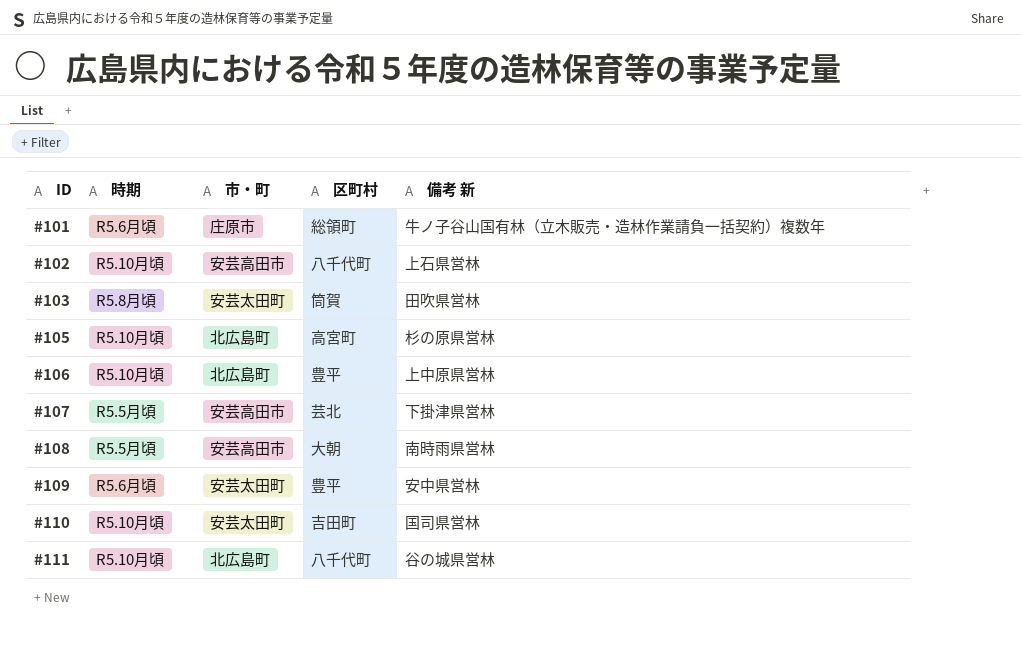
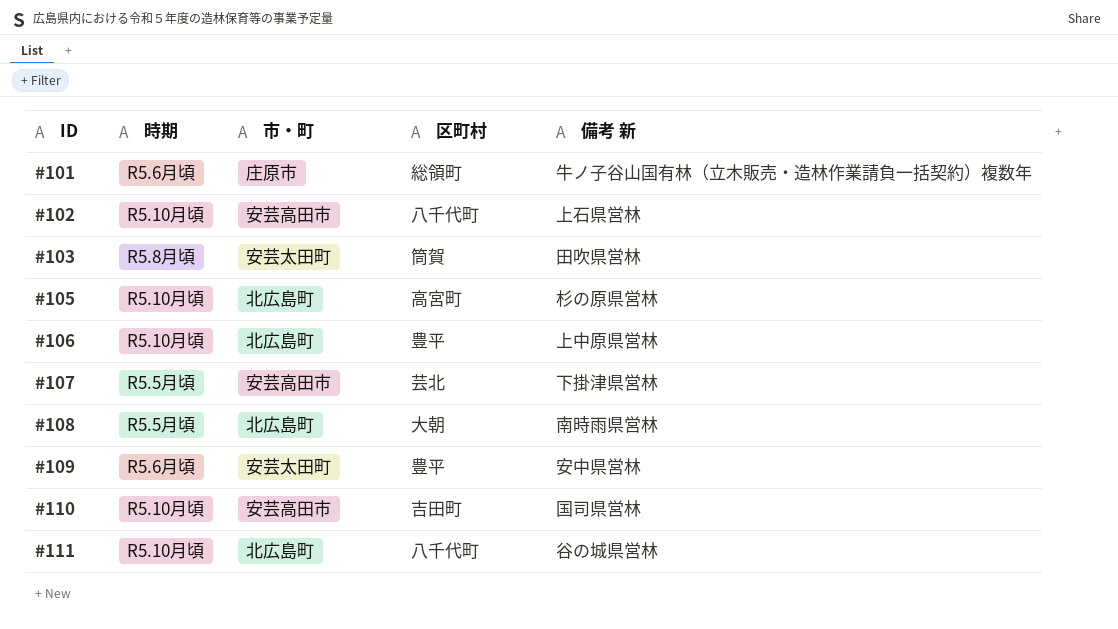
#108 | 市・町: 安芸高田市 -> 北広島町
#110 | 市・町: 安芸太田町 -> 安芸高田市

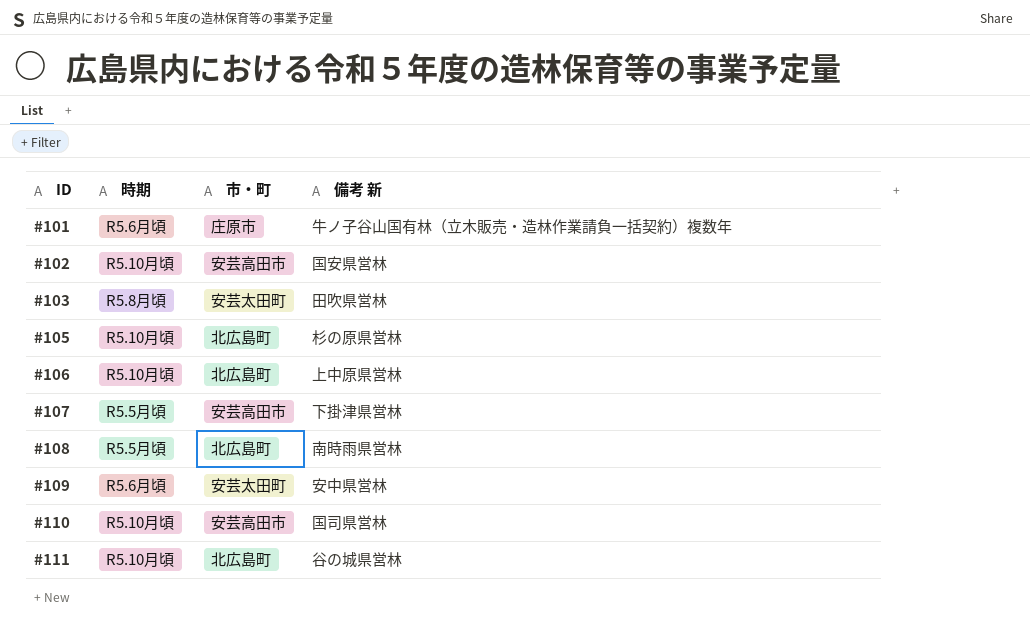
column 区町村 | position: 4 -> none
#102 | 備考 新: 上石県営林 -> 国安県営林

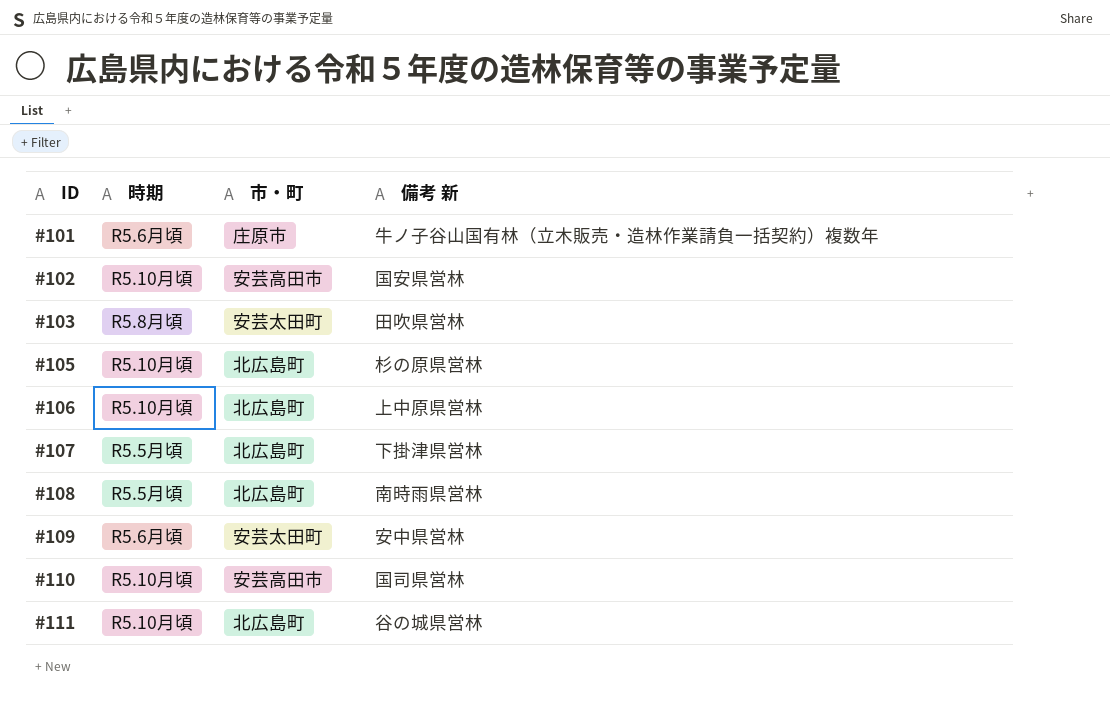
#107 | 市・町: 安芸高田市 -> 北広島町

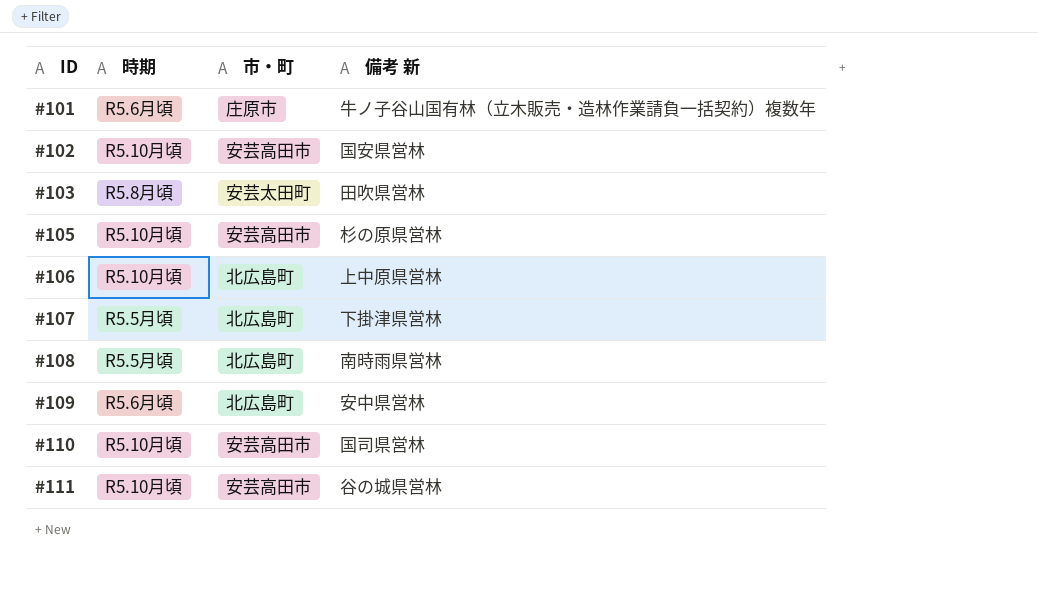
#105 | 市・町: 北広島町 -> 安芸高田市
#109 | 市・町: 安芸太田町 -> 北広島町
#111 | 市・町: 北広島町 -> 安芸高田市

